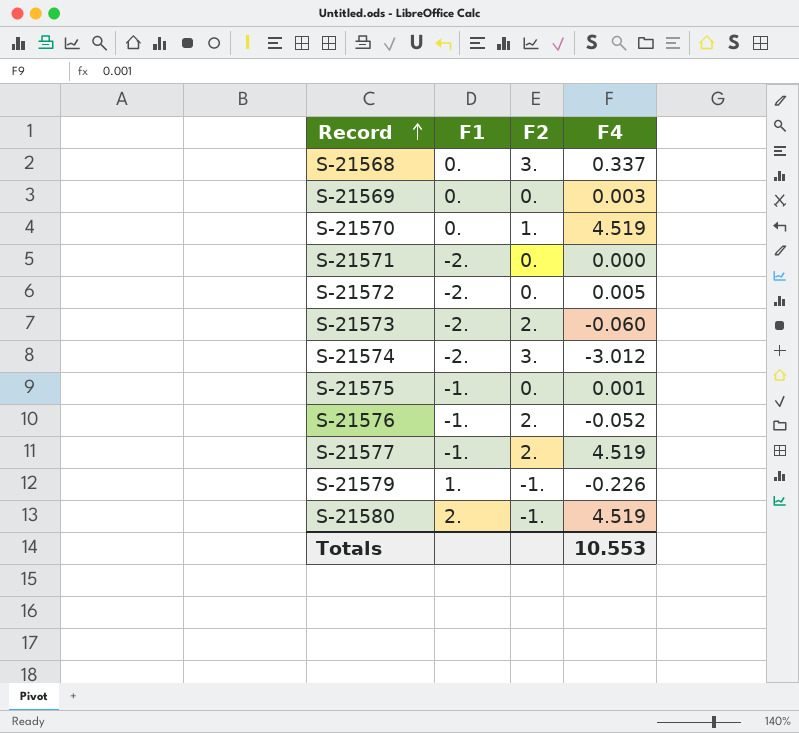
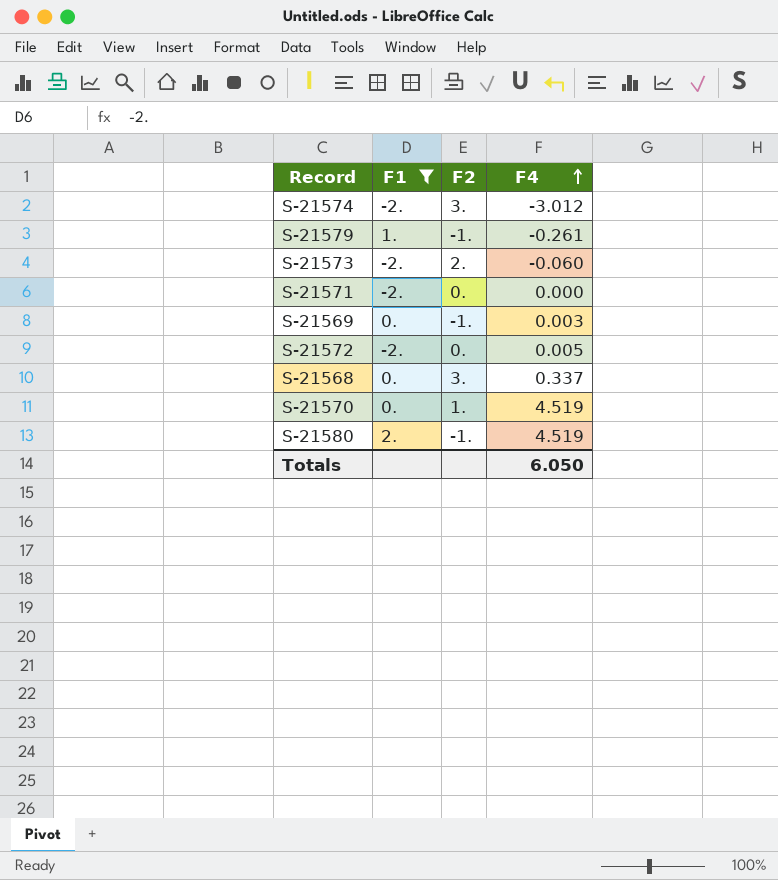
filter: none -> F1 != -1.
row order: Record ascending -> F4 ascending
S-21579 | F4: -0.226 -> -0.261
S-21569 | F2: 0. -> -1.
Totals | F4: 10.553 -> 6.050

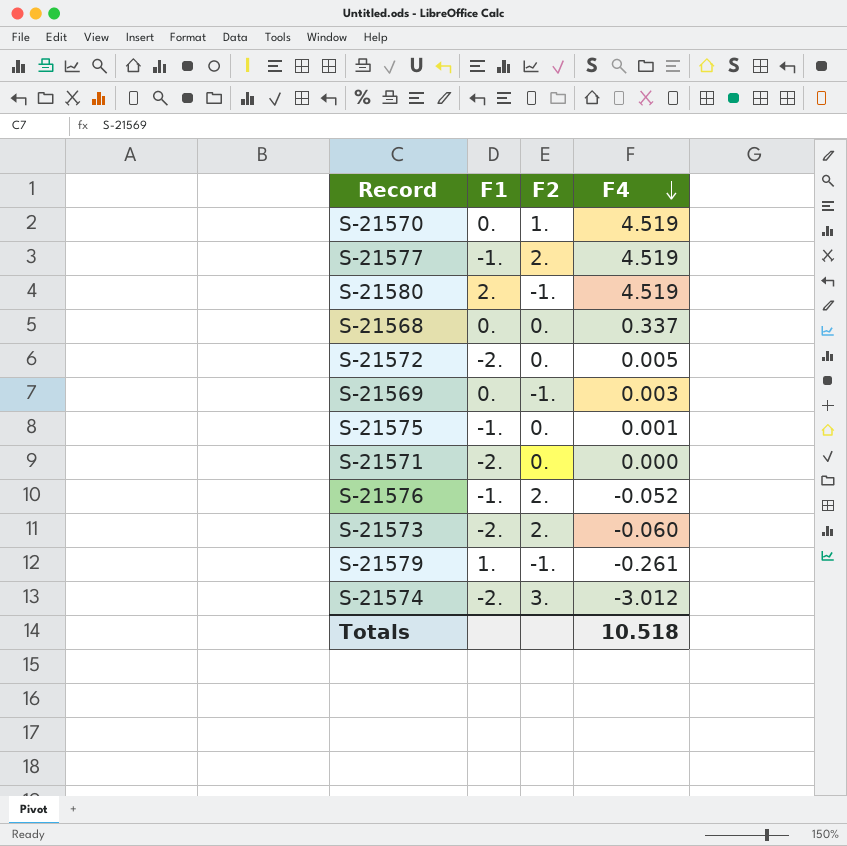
filter: F1 != -1. -> none
row order: F4 ascending -> F4 descending
S-21568 | F2: 3. -> 0.
Totals | F4: 6.050 -> 10.518

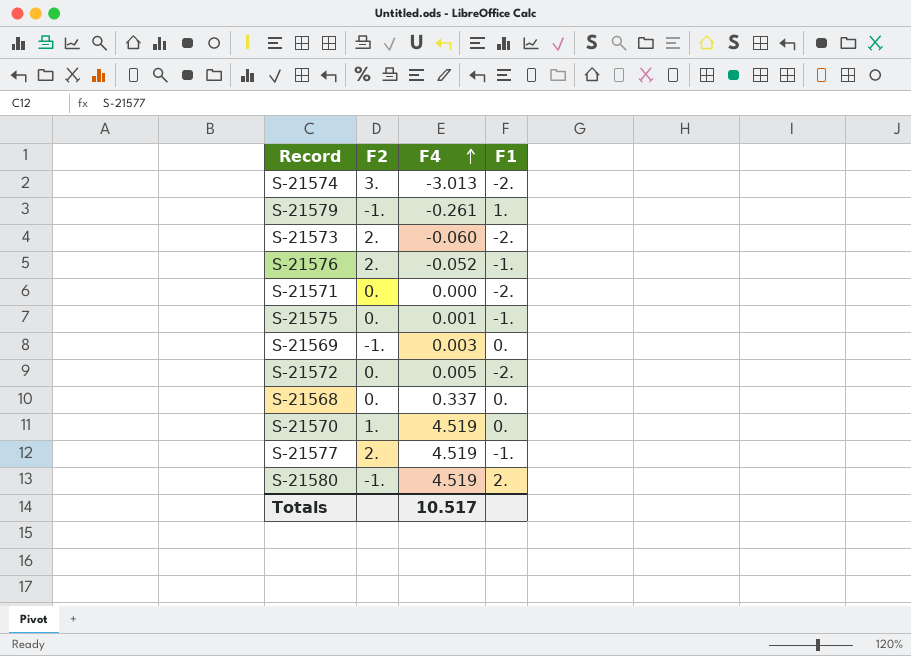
row order: F4 descending -> F4 ascending
column F1 | position: 2 -> 4
S-21574 | F4: -3.012 -> -3.013
Totals | F4: 10.518 -> 10.517

